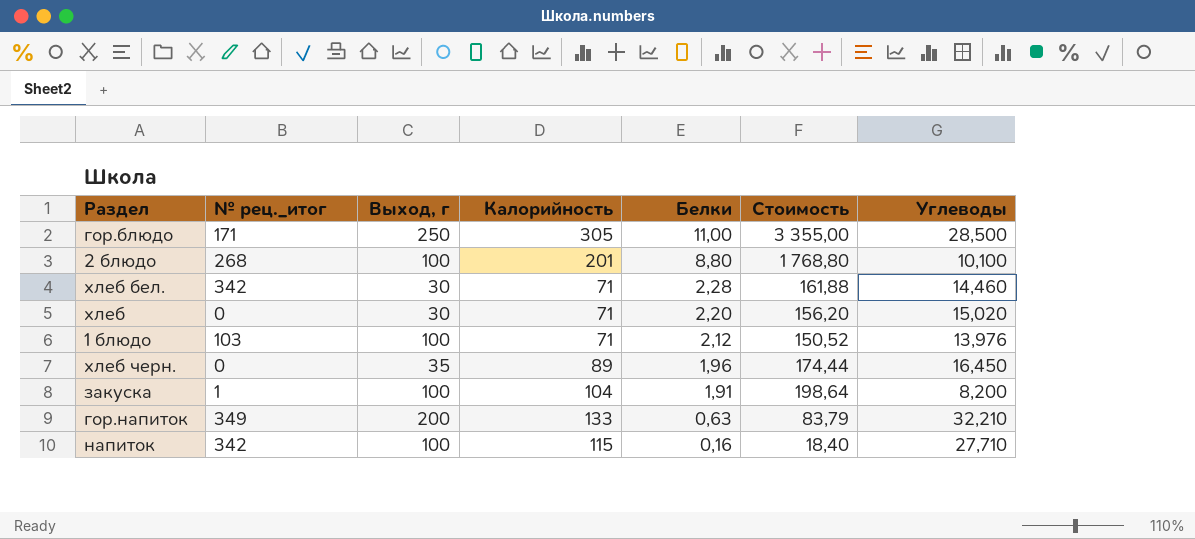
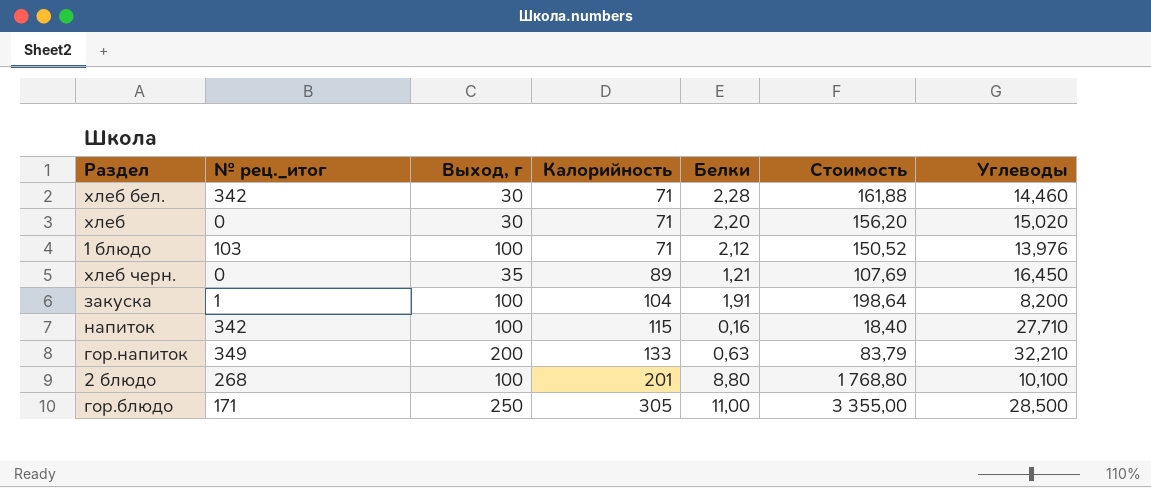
row order: Белки descending -> Калорийность ascending
хлеб черн. | Белки: 1,96 -> 1,21
хлеб черн. | Стоимость: 174,44 -> 107,69

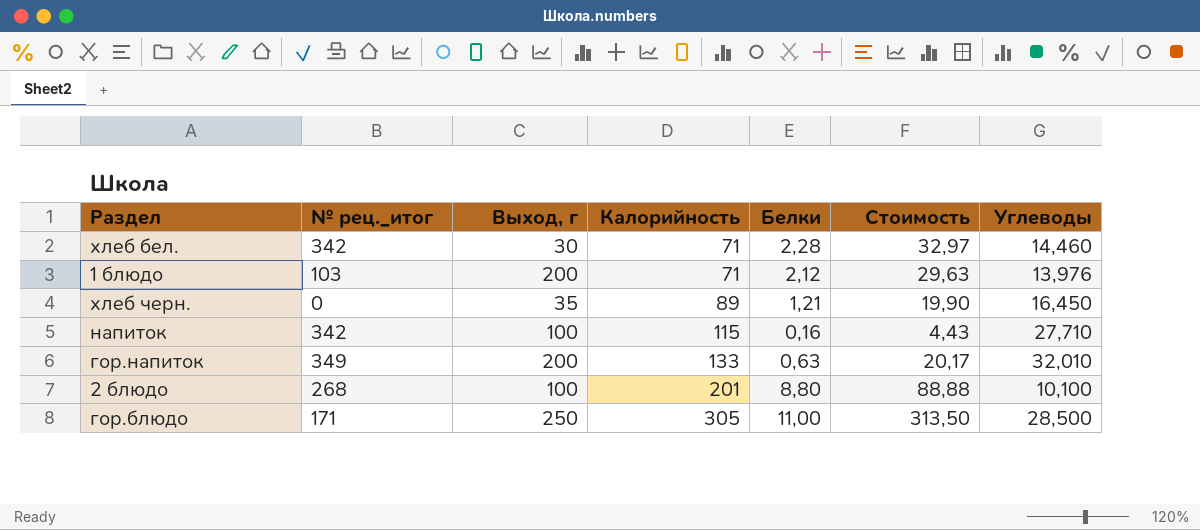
column Стоимость | formula: [Калорийность] * [Белки] -> [Белки] * [Углеводы]
row хлеб: 0 | 30 | 71 | 2,20 | 156,20 | 15,020 -> none
row закуска: 1 | 100 | 104 | 1,91 | 198,64 | 8,200 -> none
1 блюдо | Выход, г: 100 -> 200
гор.напиток | Углеводы: 32,210 -> 32,010

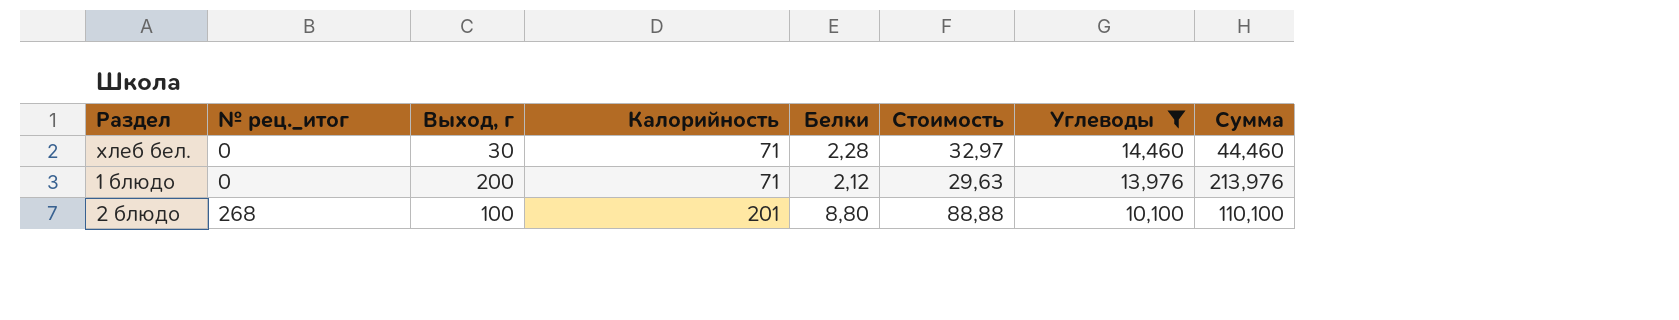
filter: none -> Углеводы <= 14,460
column Сумма | formula: none -> [Выход, г] + [Углеводы]
хлеб бел. | № рец._итог: 342 -> 0
1 блюдо | № рец._итог: 103 -> 0

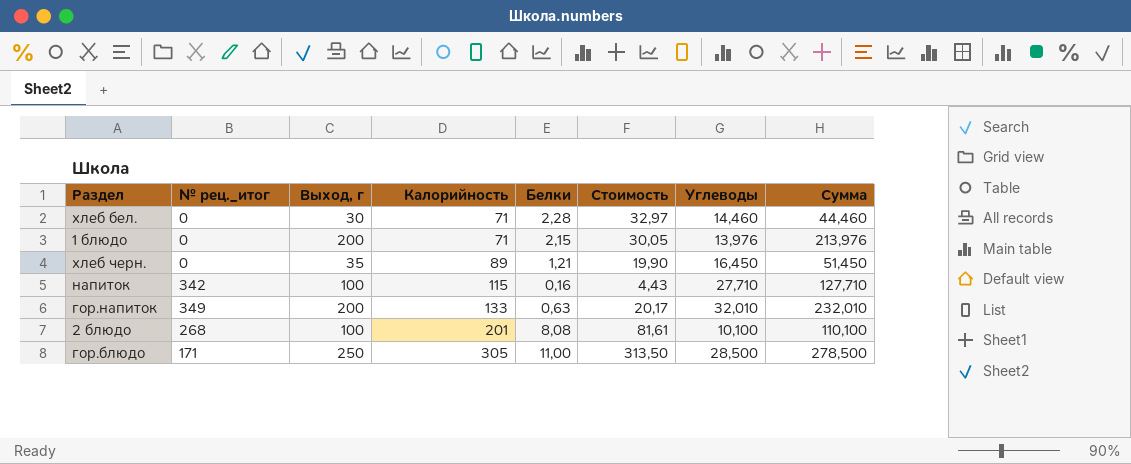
filter: Углеводы <= 14,460 -> none
1 блюдо | Белки: 2,12 -> 2,15
1 блюдо | Стоимость: 29,63 -> 30,05
2 блюдо | Белки: 8,80 -> 8,08
2 блюдо | Стоимость: 88,88 -> 81,61

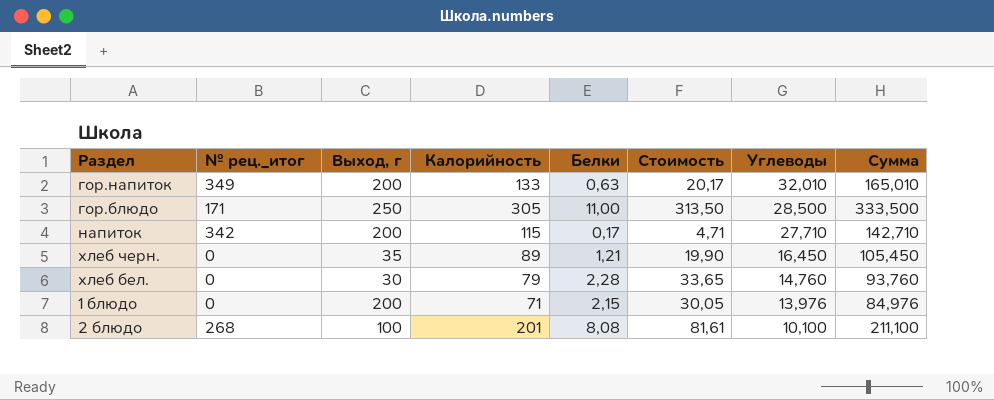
row order: Калорийность ascending -> Углеводы descending
column Сумма | formula: [Выход, г] + [Углеводы] -> [Калорийность] + [Углеводы]
напиток | Выход, г: 100 -> 200
напиток | Белки: 0,16 -> 0,17
напиток | Стоимость: 4,43 -> 4,71
хлеб бел. | Калорийность: 71 -> 79
хлеб бел. | Стоимость: 32,97 -> 33,65
хлеб бел. | Углеводы: 14,460 -> 14,760

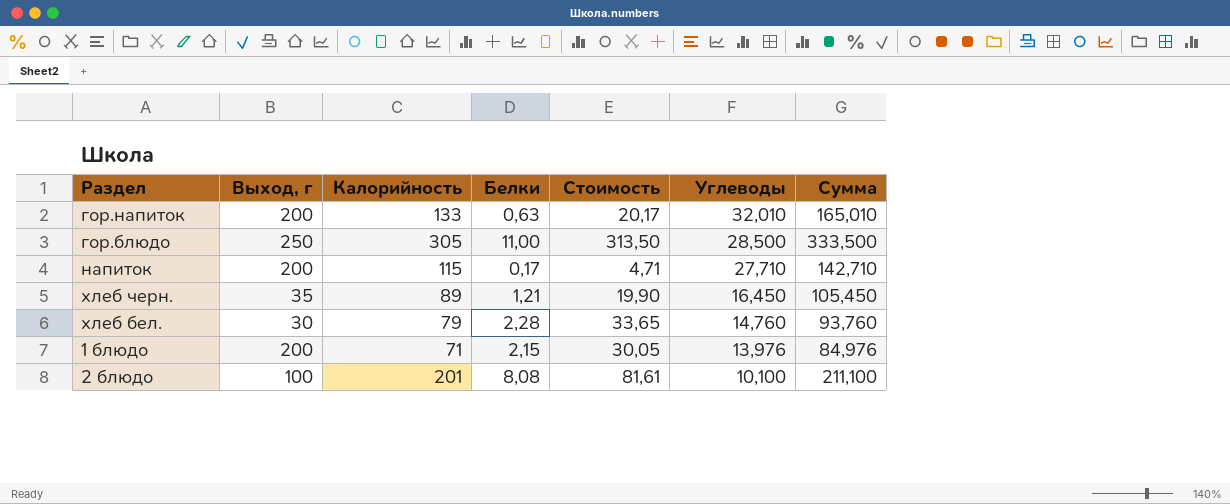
column № рец._итог | position: 2 -> none

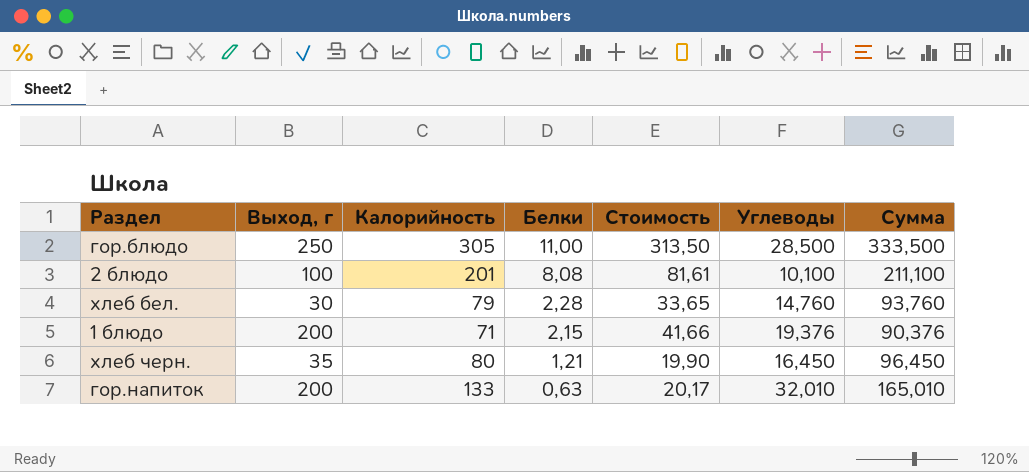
row order: Углеводы descending -> Белки descending
row напиток: 200 | 115 | 0,17 | 4,71 | 27,710 | 142,710 -> none
1 блюдо | Стоимость: 30,05 -> 41,66
1 блюдо | Углеводы: 13,976 -> 19,376
1 блюдо | Сумма: 84,976 -> 90,376
хлеб черн. | Калорийность: 89 -> 80
хлеб черн. | Сумма: 105,450 -> 96,450

